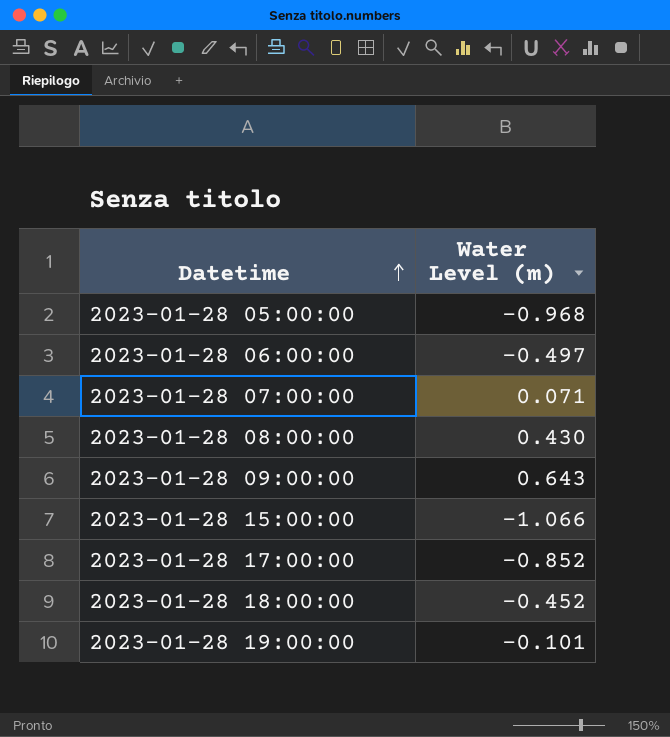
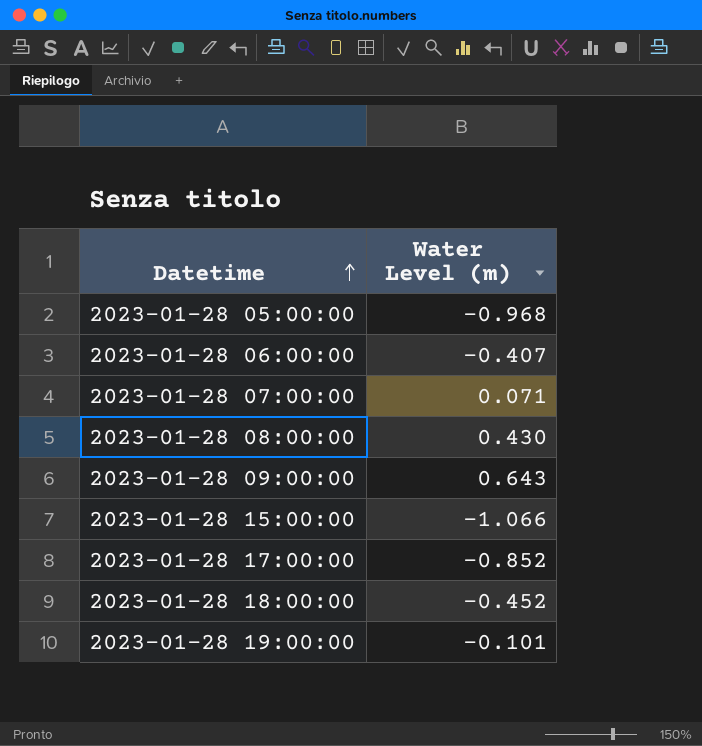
2023-01-28 06:00:00 | Water Level (m): -0.497 -> -0.407

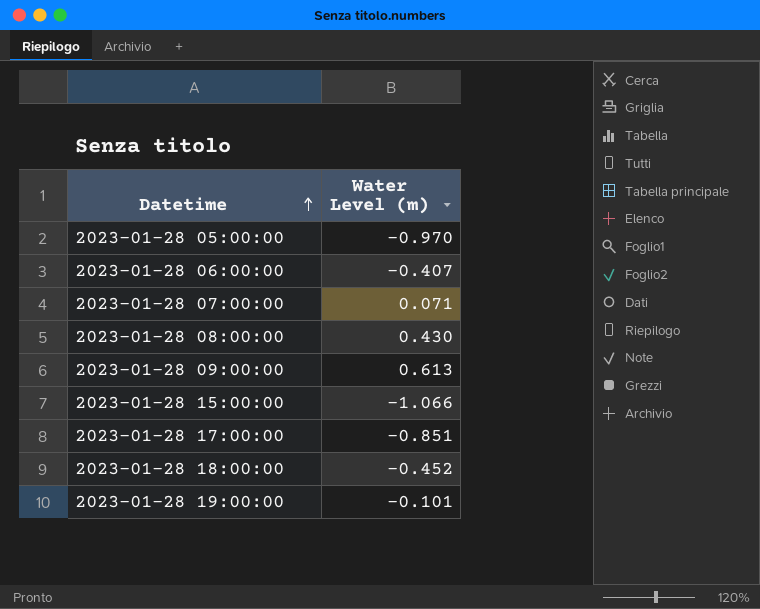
2023-01-28 05:00:00 | Water Level (m): -0.968 -> -0.970
2023-01-28 09:00:00 | Water Level (m): 0.643 -> 0.613
2023-01-28 17:00:00 | Water Level (m): -0.852 -> -0.851

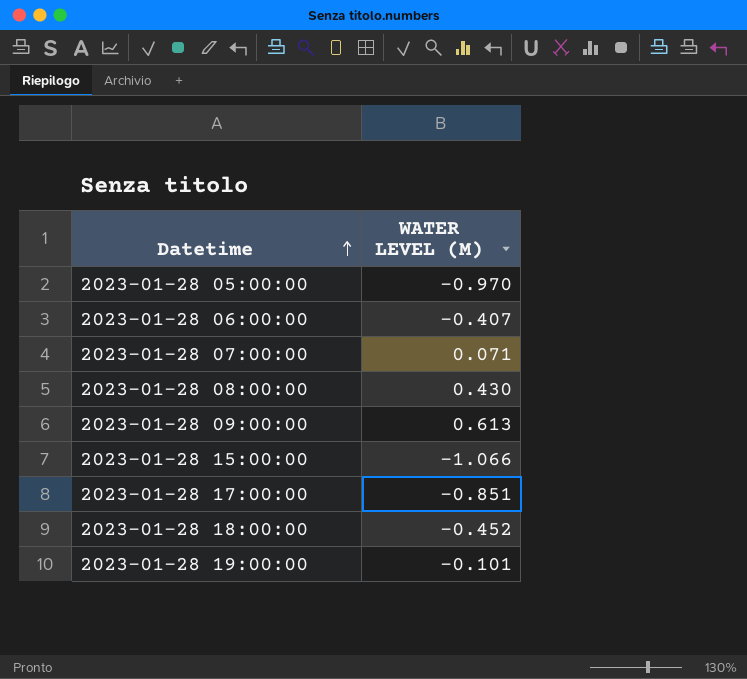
column name: Water Level (m) -> WATER LEVEL (M)

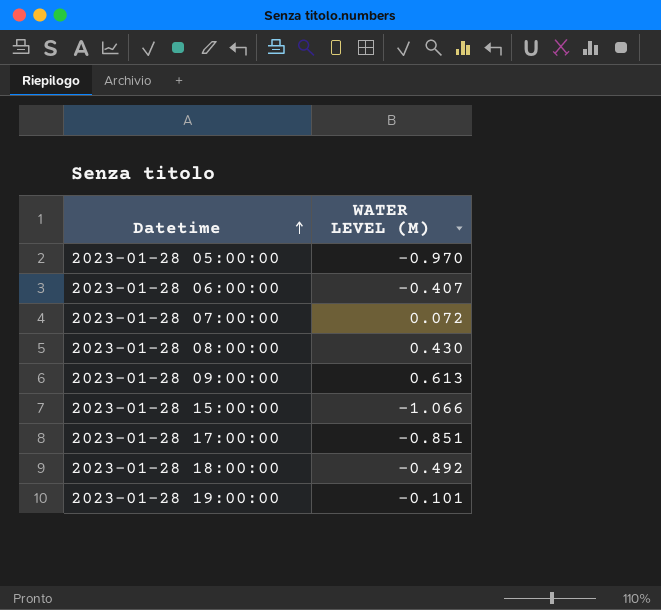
2023-01-28 07:00:00 | WATER LEVEL (M): 0.071 -> 0.072
2023-01-28 18:00:00 | WATER LEVEL (M): -0.452 -> -0.492

